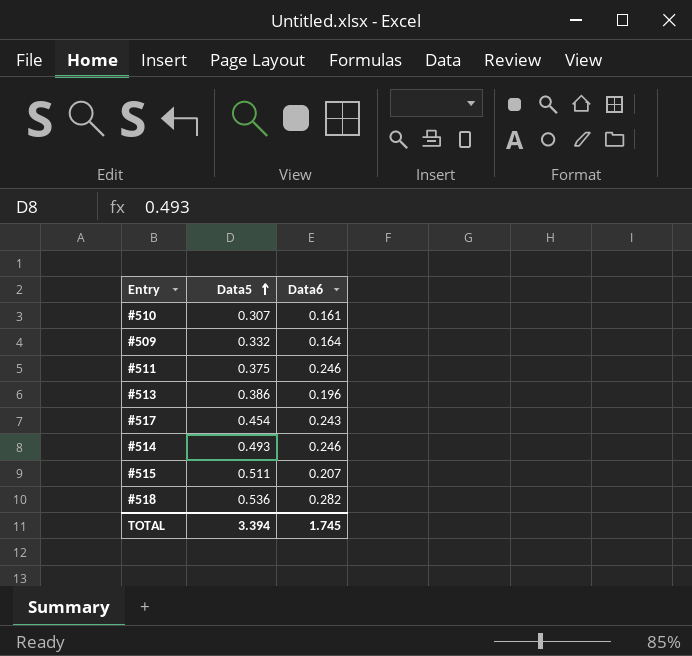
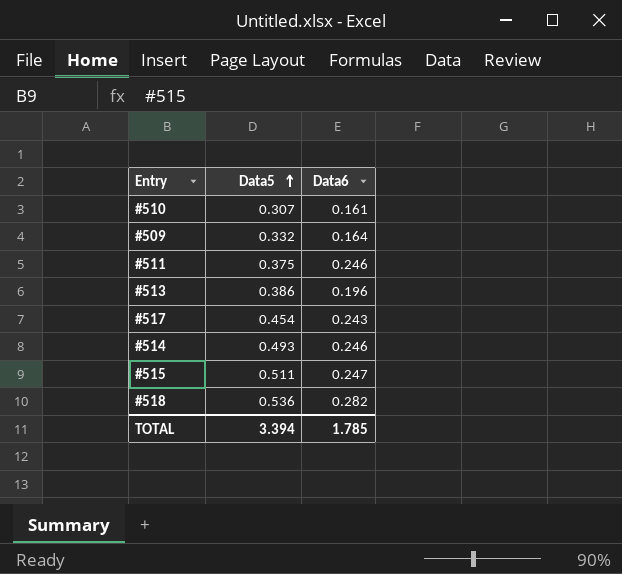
#515 | Data6: 0.207 -> 0.247
TOTAL | Data6: 1.745 -> 1.785

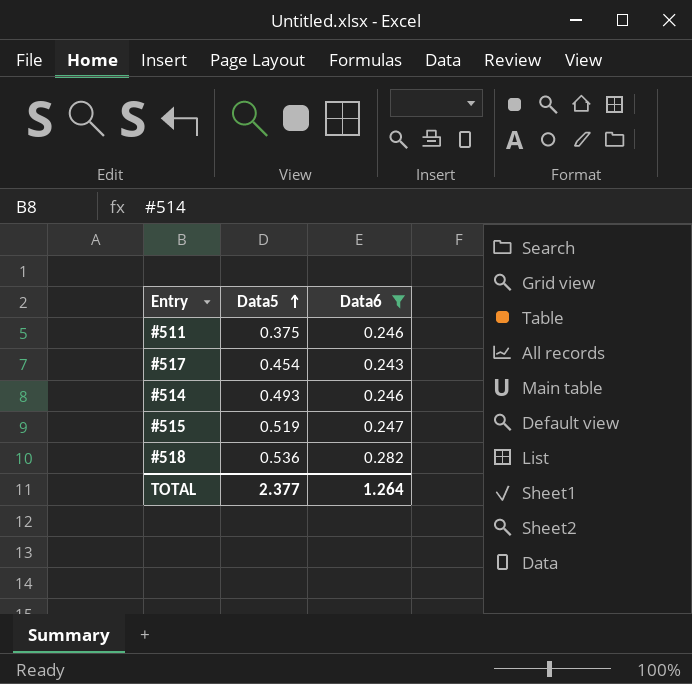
filter: none -> Data6 >= 0.243
#515 | Data5: 0.511 -> 0.519
TOTAL | Data5: 3.394 -> 2.377
TOTAL | Data6: 1.785 -> 1.264

